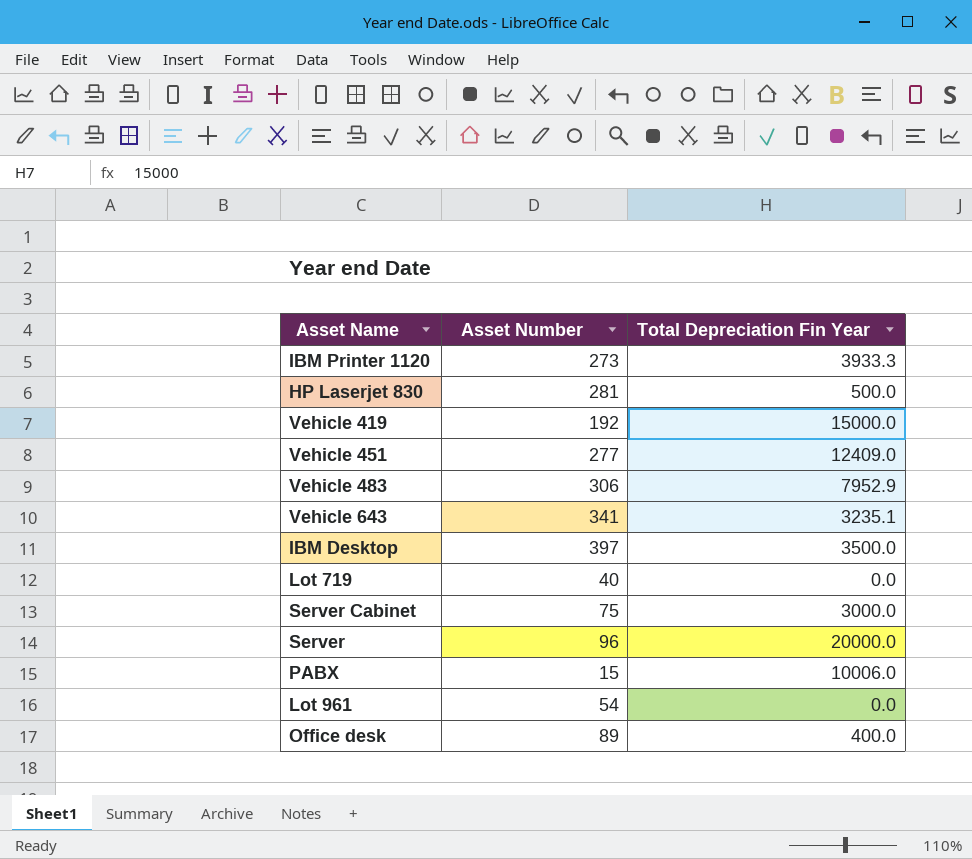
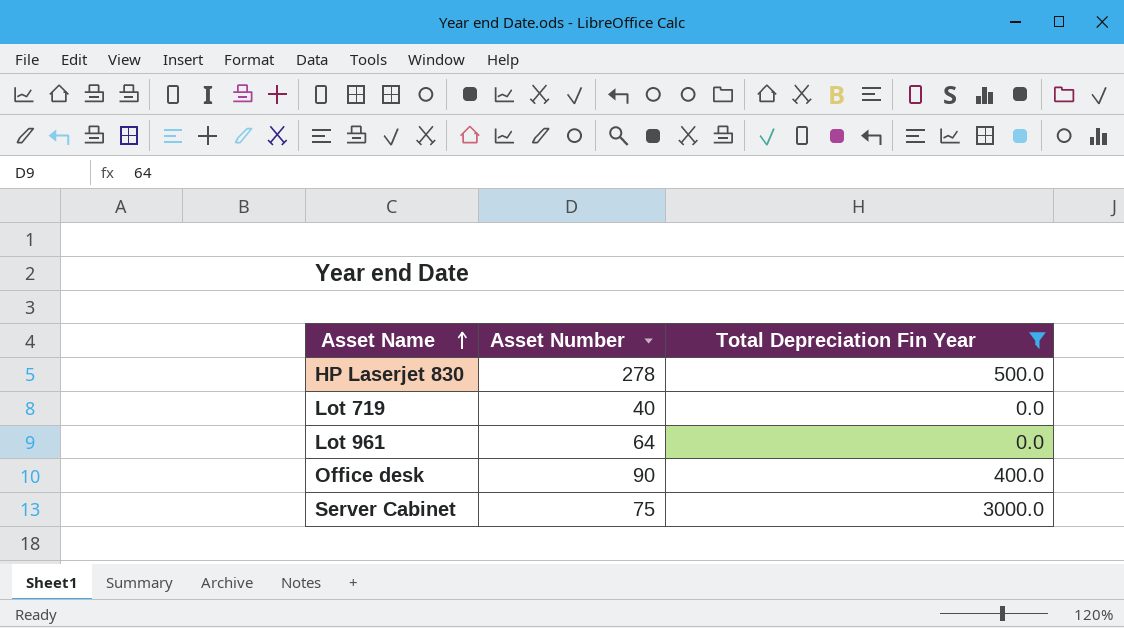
filter: none -> Total Depreciation Fin Year <= 3000.0
row order: none -> Asset Name ascending
HP Laserjet 830 | Asset Number: 281 -> 278
Lot 961 | Asset Number: 54 -> 64
Office desk | Asset Number: 89 -> 90

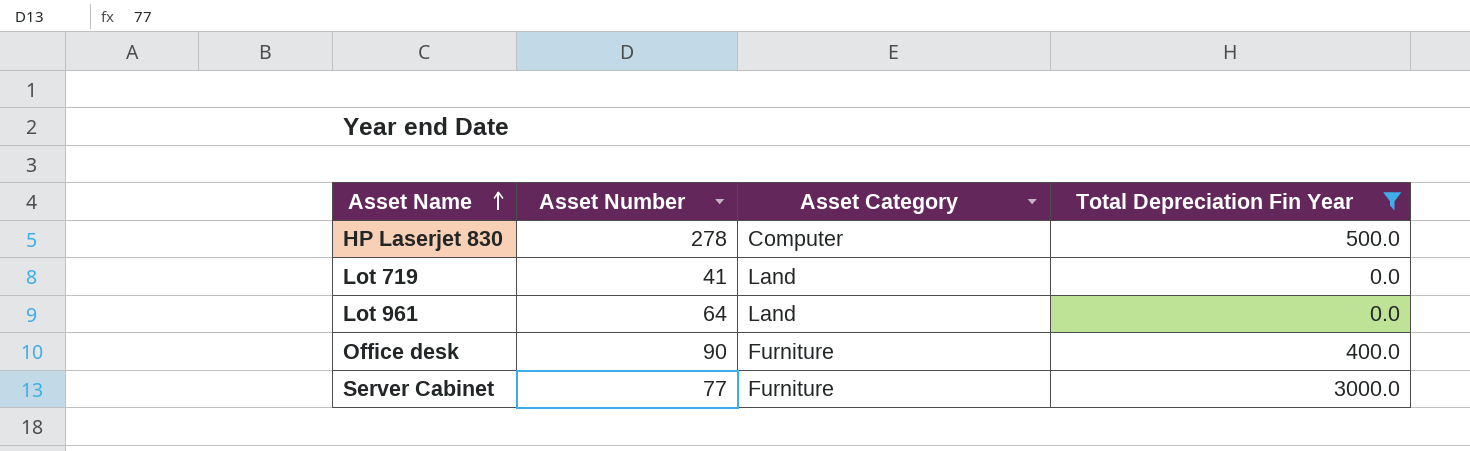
column Asset Category | position: none -> 3
Lot 719 | Asset Number: 40 -> 41
Server Cabinet | Asset Number: 75 -> 77

